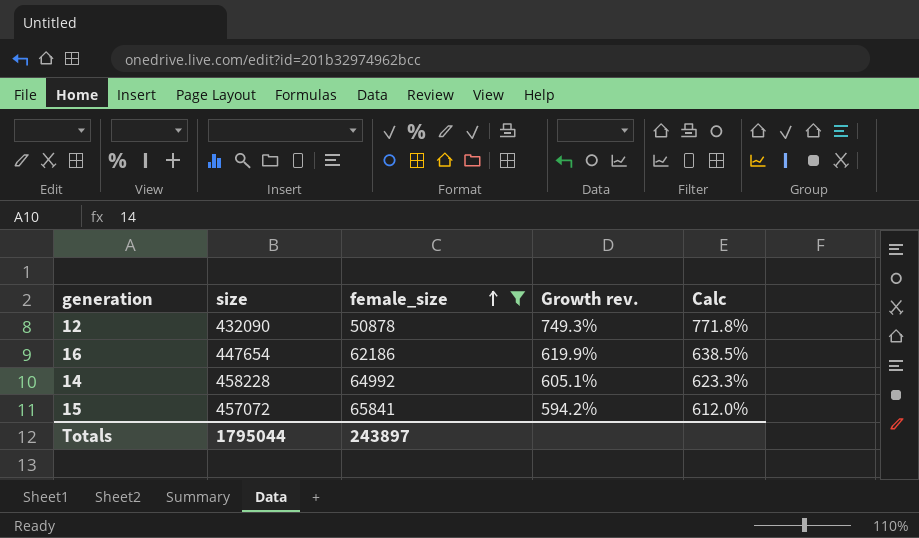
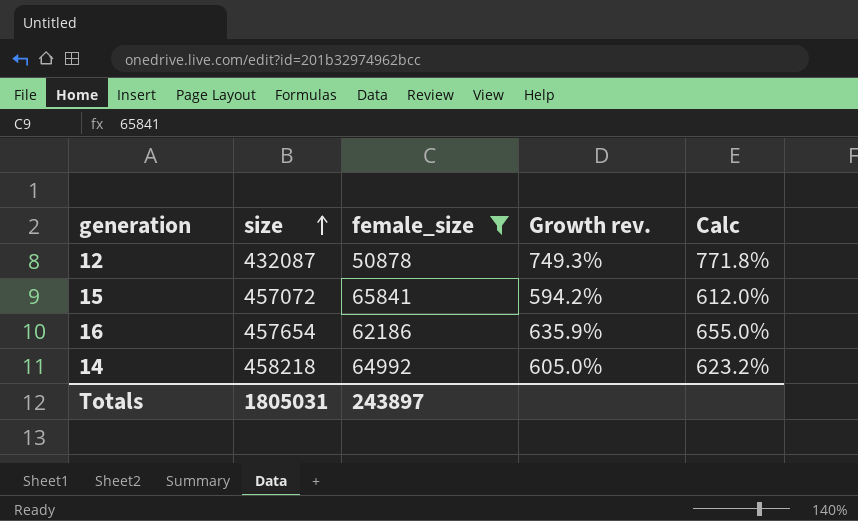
row order: female_size ascending -> size ascending
12 | size: 432090 -> 432087
16 | size: 447654 -> 457654
16 | Growth rev.: 619.9% -> 635.9%
16 | Calc: 638.5% -> 655.0%
14 | size: 458228 -> 458218
14 | Growth rev.: 605.1% -> 605.0%
14 | Calc: 623.3% -> 623.2%
Totals | size: 1795044 -> 1805031

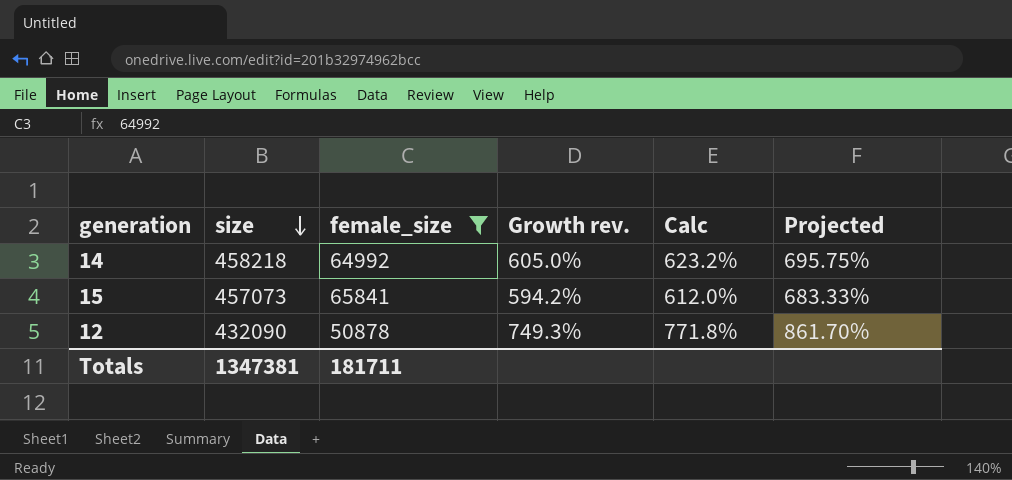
row order: size ascending -> size descending
column Projected | formula: none -> [Growth rev.] * 1.15
row 16: 457654 | 62186 | 635.9% | 655.0% -> none
15 | size: 457072 -> 457073
12 | size: 432087 -> 432090
Totals | size: 1805031 -> 1347381
Totals | female_size: 243897 -> 181711

